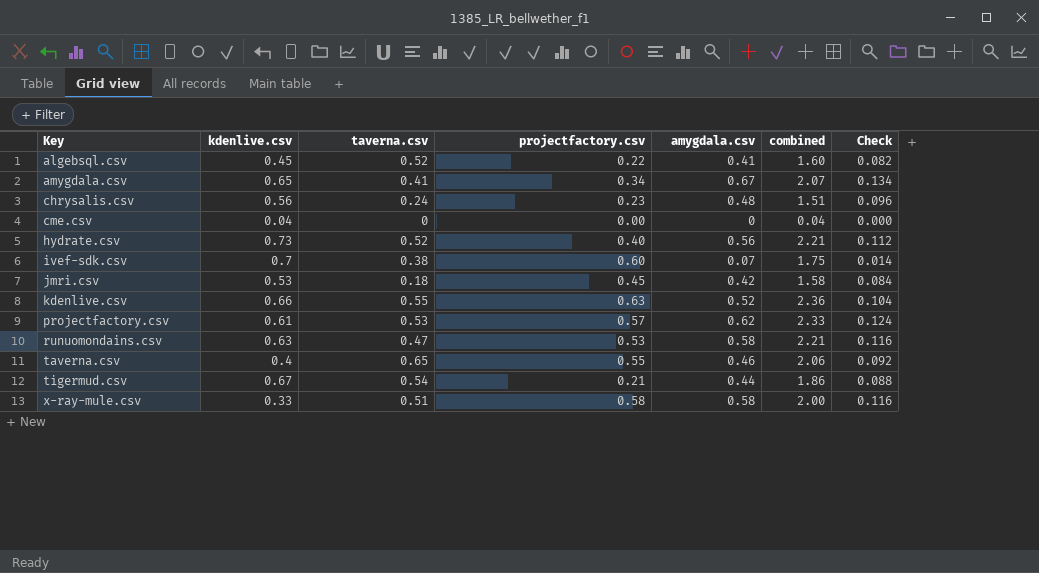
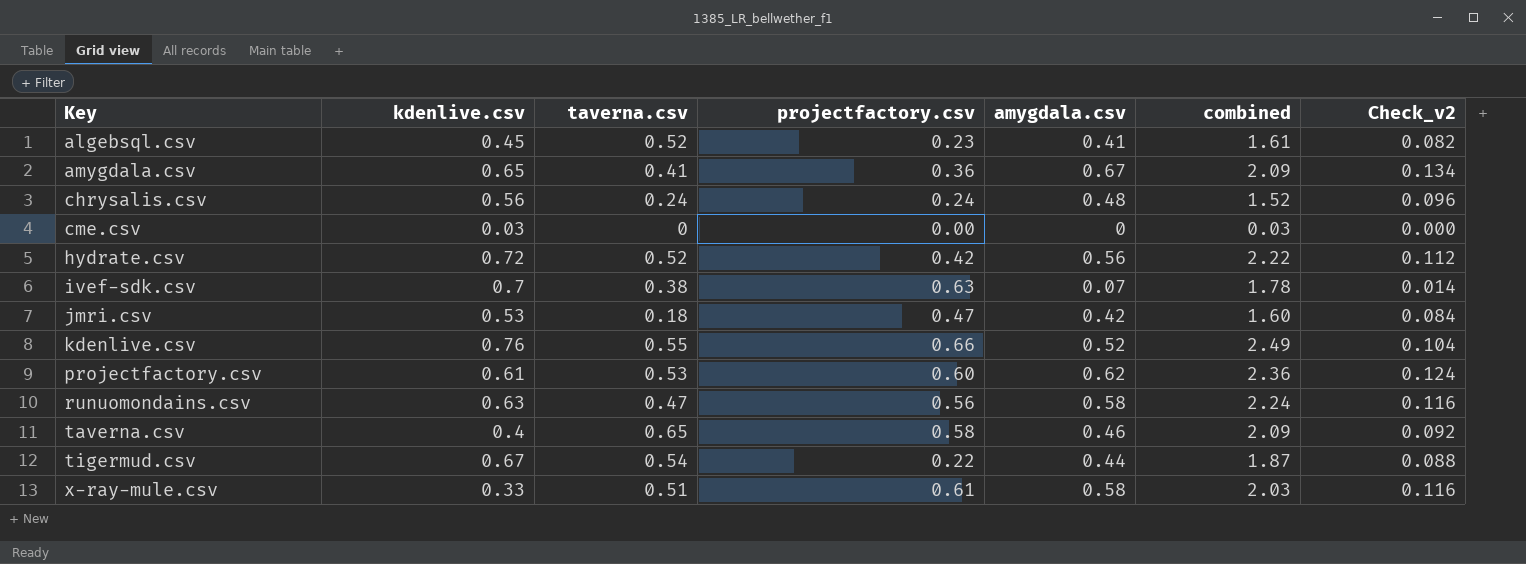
column name: Check -> Check_v2
algebsql.csv | projectfactory.csv: 0.22 -> 0.23
algebsql.csv | combined: 1.60 -> 1.61
amygdala.csv | projectfactory.csv: 0.34 -> 0.36
amygdala.csv | combined: 2.07 -> 2.09
chrysalis.csv | projectfactory.csv: 0.23 -> 0.24
chrysalis.csv | combined: 1.51 -> 1.52
cme.csv | kdenlive.csv: 0.04 -> 0.03
cme.csv | combined: 0.04 -> 0.03
hydrate.csv | kdenlive.csv: 0.73 -> 0.72
hydrate.csv | projectfactory.csv: 0.40 -> 0.42
hydrate.csv | combined: 2.21 -> 2.22
ivef-sdk.csv | projectfactory.csv: 0.60 -> 0.63
ivef-sdk.csv | combined: 1.75 -> 1.78
jmri.csv | projectfactory.csv: 0.45 -> 0.47
jmri.csv | combined: 1.58 -> 1.60
kdenlive.csv | kdenlive.csv: 0.66 -> 0.76
kdenlive.csv | projectfactory.csv: 0.63 -> 0.66
kdenlive.csv | combined: 2.36 -> 2.49
projectfactory.csv | projectfactory.csv: 0.57 -> 0.60
projectfactory.csv | combined: 2.33 -> 2.36
runuomondains.csv | projectfactory.csv: 0.53 -> 0.56
runuomondains.csv | combined: 2.21 -> 2.24
taverna.csv | projectfactory.csv: 0.55 -> 0.58
taverna.csv | combined: 2.06 -> 2.09
tigermud.csv | projectfactory.csv: 0.21 -> 0.22
tigermud.csv | combined: 1.86 -> 1.87
x-ray-mule.csv | projectfactory.csv: 0.58 -> 0.61
x-ray-mule.csv | combined: 2.00 -> 2.03

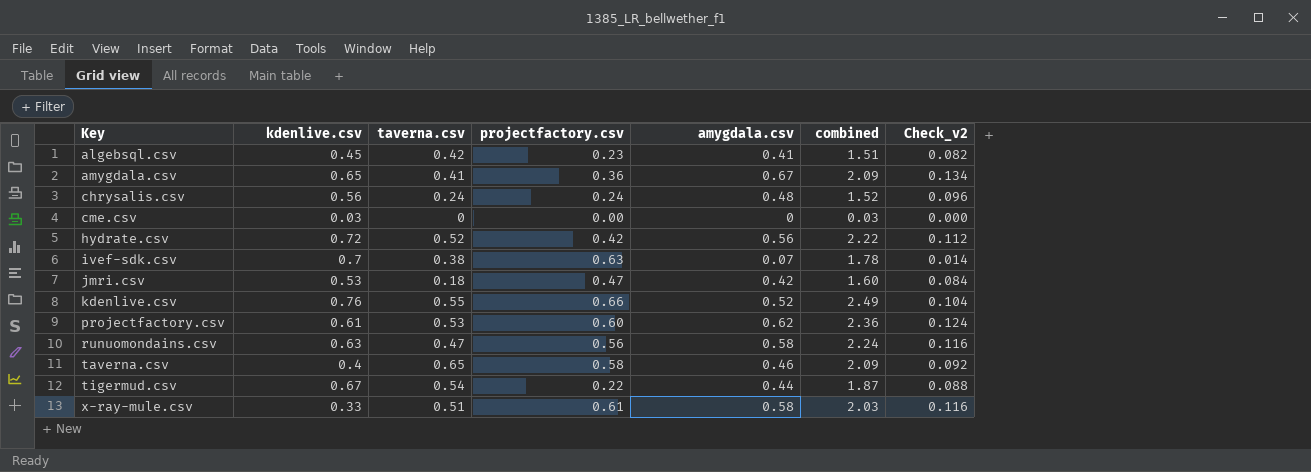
algebsql.csv | taverna.csv: 0.52 -> 0.42
algebsql.csv | combined: 1.61 -> 1.51

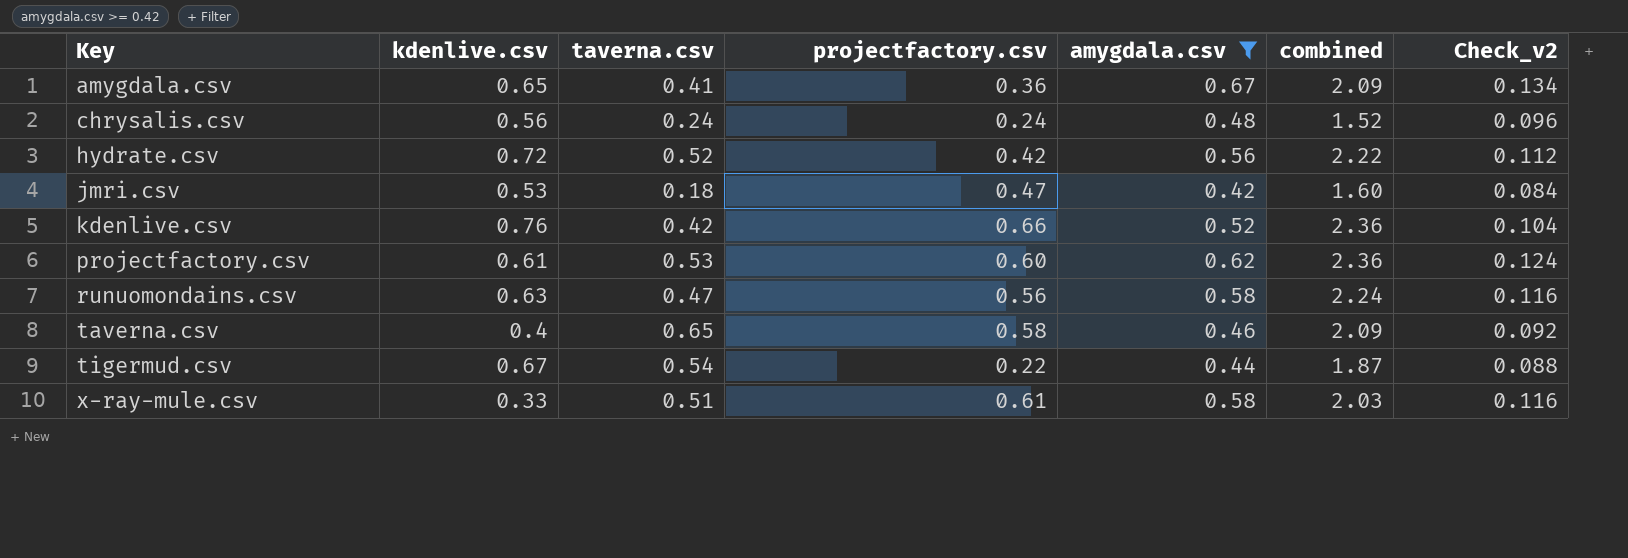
filter: none -> amygdala.csv >= 0.42
kdenlive.csv | taverna.csv: 0.55 -> 0.42
kdenlive.csv | combined: 2.49 -> 2.36

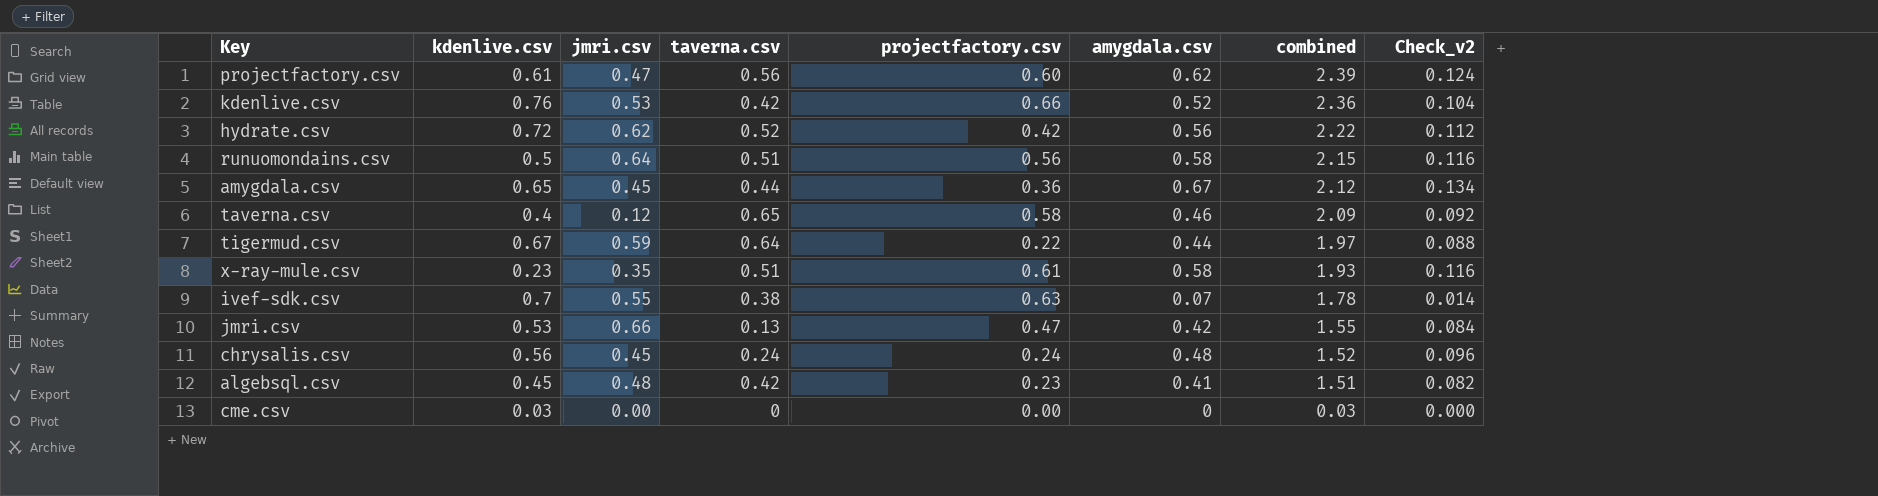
filter: amygdala.csv >= 0.42 -> none
row order: Key ascending -> combined descending
column jmri.csv | position: none -> 3
projectfactory.csv | taverna.csv: 0.53 -> 0.56
projectfactory.csv | combined: 2.36 -> 2.39
runuomondains.csv | kdenlive.csv: 0.63 -> 0.5
runuomondains.csv | taverna.csv: 0.47 -> 0.51
runuomondains.csv | combined: 2.24 -> 2.15
amygdala.csv | taverna.csv: 0.41 -> 0.44
amygdala.csv | combined: 2.09 -> 2.12
tigermud.csv | taverna.csv: 0.54 -> 0.64
tigermud.csv | combined: 1.87 -> 1.97
x-ray-mule.csv | kdenlive.csv: 0.33 -> 0.23
x-ray-mule.csv | combined: 2.03 -> 1.93
jmri.csv | taverna.csv: 0.18 -> 0.13
jmri.csv | combined: 1.60 -> 1.55

